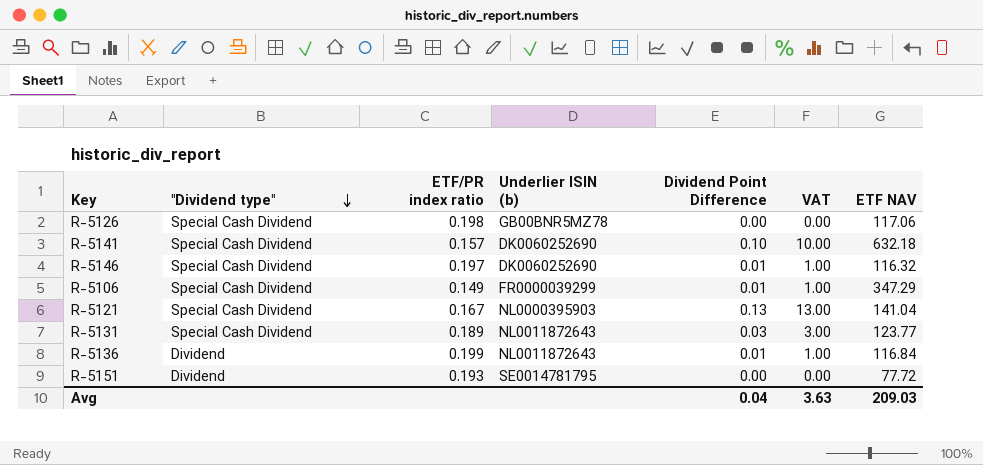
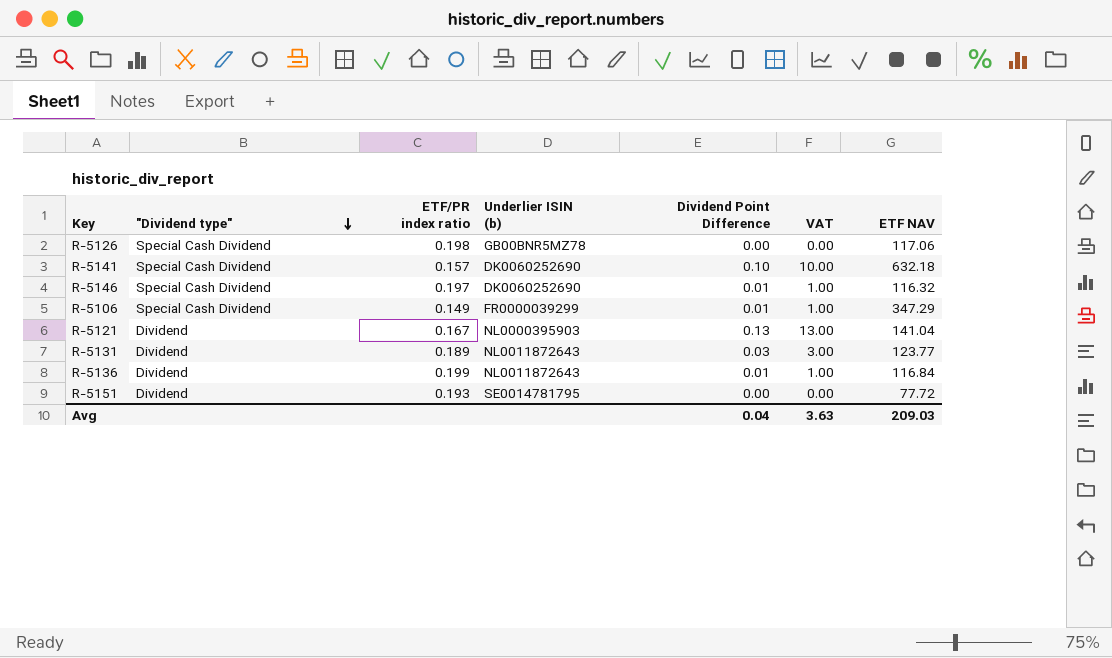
R-5121 | "Dividend type": Special Cash Dividend -> Dividend
R-5131 | "Dividend type": Special Cash Dividend -> Dividend

